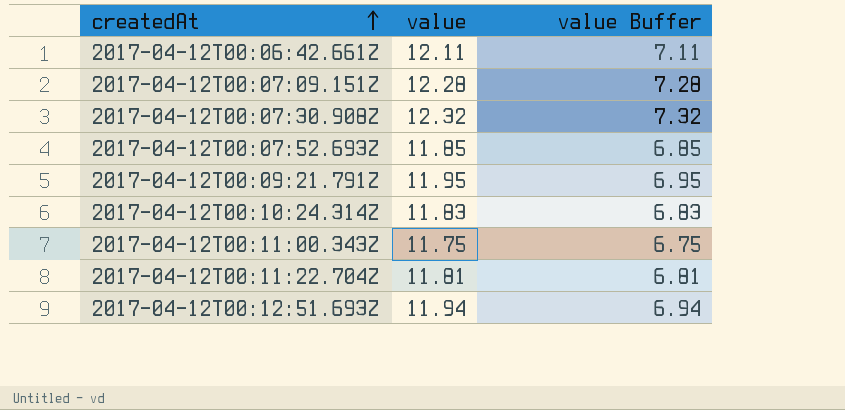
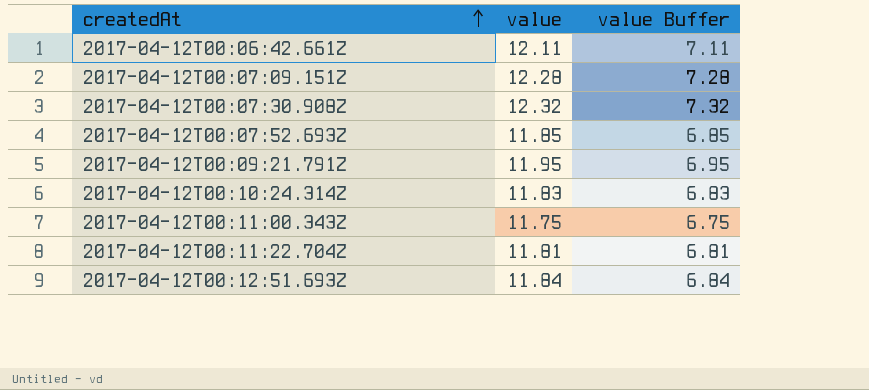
2017-04-12T00:12:51.693Z | value: 11.94 -> 11.84
2017-04-12T00:12:51.693Z | value Buffer: 6.94 -> 6.84

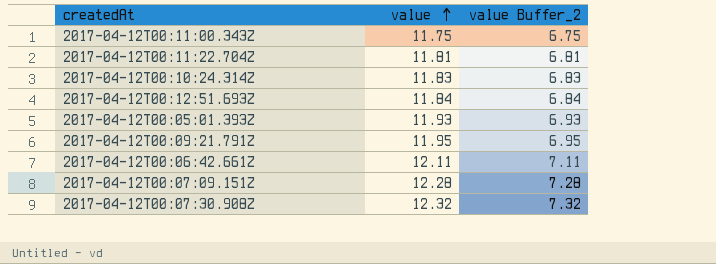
row order: createdAt ascending -> value ascending
column name: value Buffer -> value Buffer_2
row 2017-04-12T00:07:52.693Z: 11.85 | 6.85 -> none
row 2017-04-12T00:05:01.393Z: none -> 11.93 | 6.93

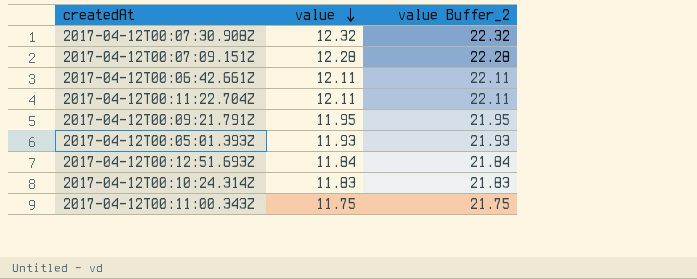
row order: value ascending -> value descending
column value Buffer_2 | formula: [value] - 5 -> [value] + 10
2017-04-12T00:11:22.704Z | value: 11.81 -> 12.11

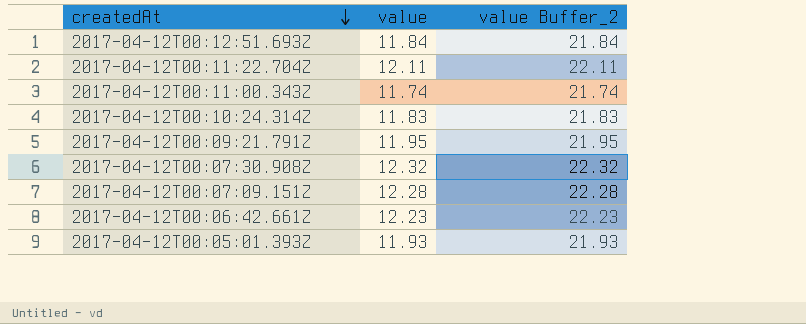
row order: value descending -> createdAt descending
2017-04-12T00:11:00.343Z | value: 11.75 -> 11.74
2017-04-12T00:11:00.343Z | value Buffer_2: 21.75 -> 21.74
2017-04-12T00:06:42.661Z | value: 12.11 -> 12.23
2017-04-12T00:06:42.661Z | value Buffer_2: 22.11 -> 22.23

